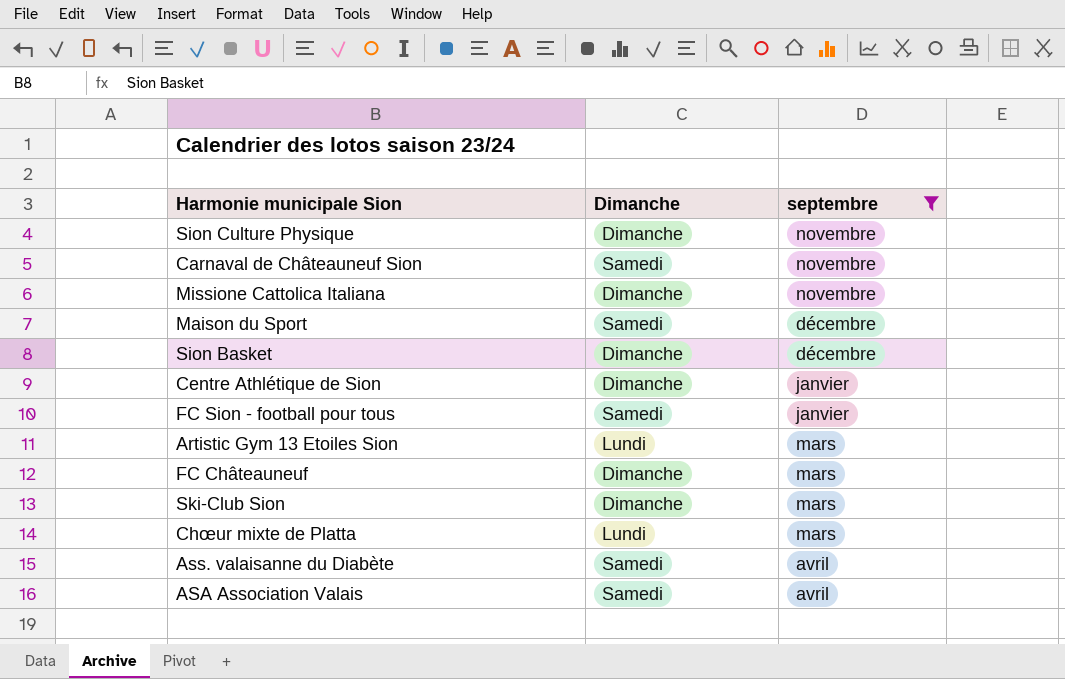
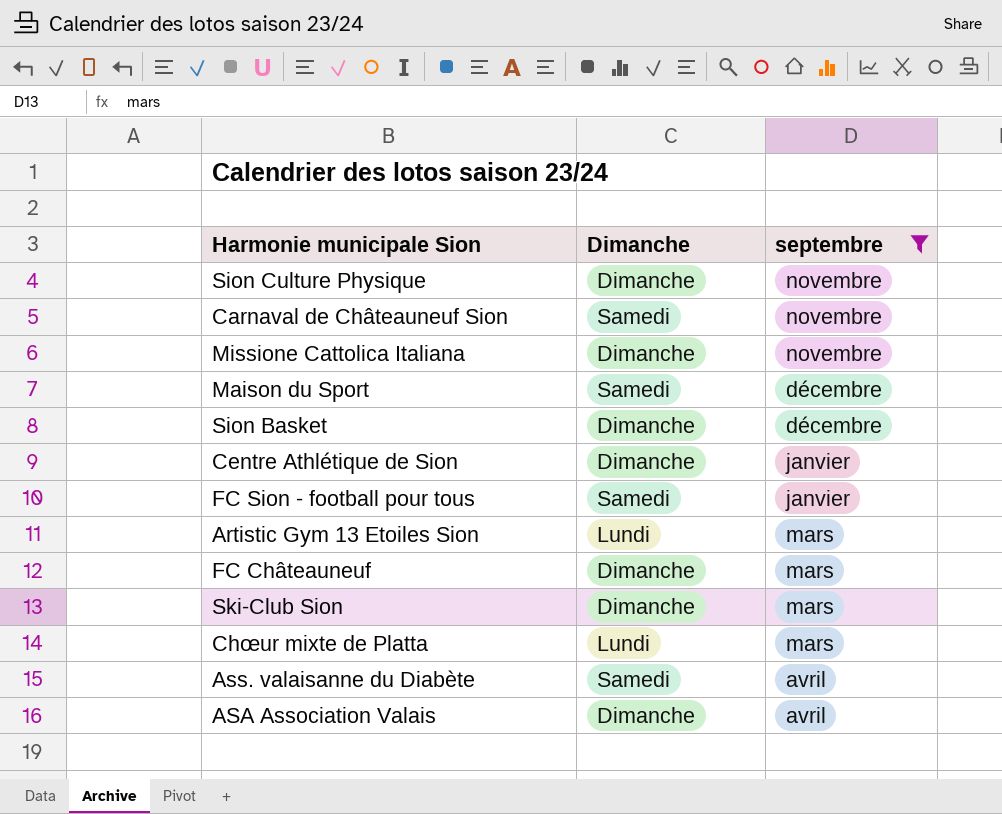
ASA Association Valais | Dimanche: Samedi -> Dimanche

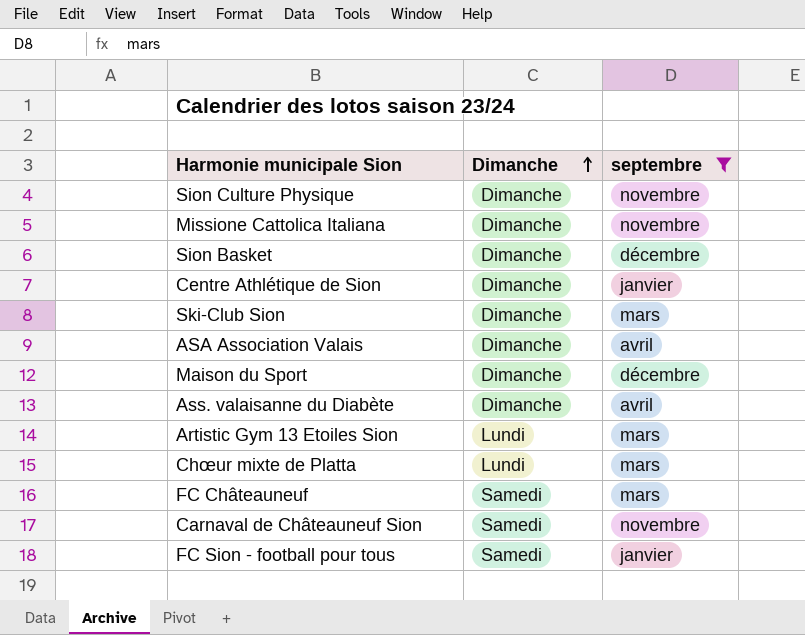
row order: none -> Dimanche ascending
Maison du Sport | Dimanche: Samedi -> Dimanche
Ass. valaisanne du Diabète | Dimanche: Samedi -> Dimanche
FC Châteauneuf | Dimanche: Dimanche -> Samedi

